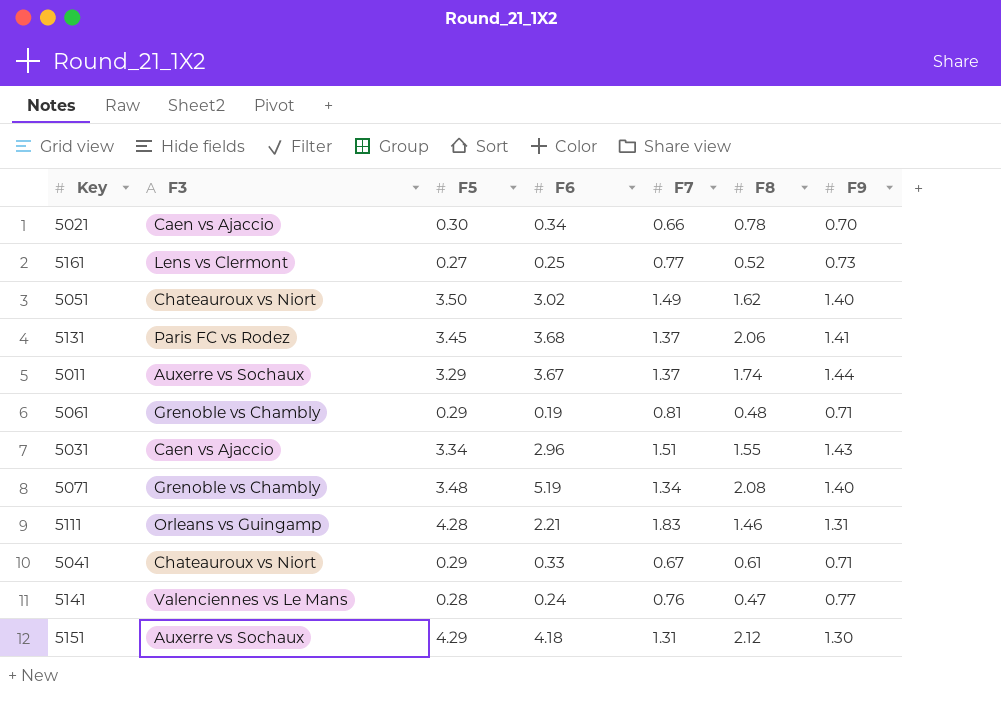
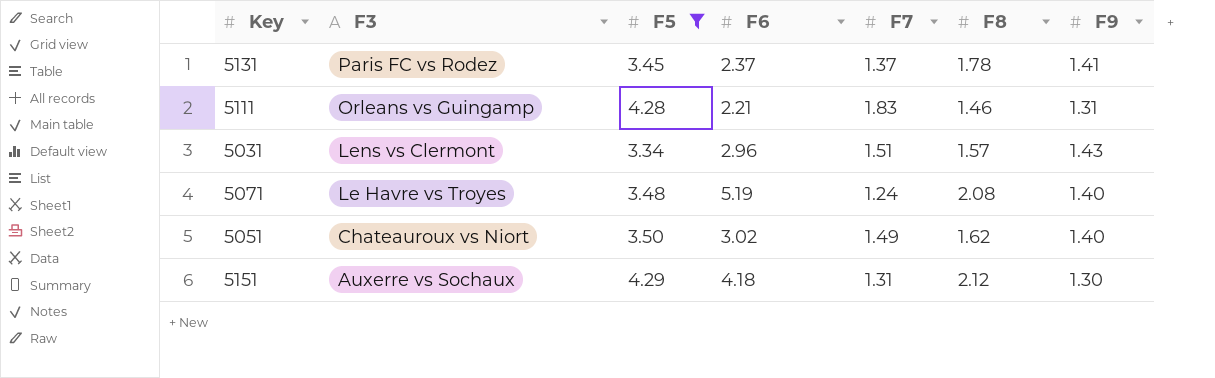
filter: none -> F5 >= 3.34
row order: none -> F3 descending
5131 | F6: 3.68 -> 2.37
5131 | F8: 2.06 -> 1.78
5031 | F3: Caen vs Ajaccio -> Lens vs Clermont
5031 | F8: 1.55 -> 1.57
5071 | F3: Grenoble vs Chambly -> Le Havre vs Troyes
5071 | F7: 1.34 -> 1.24

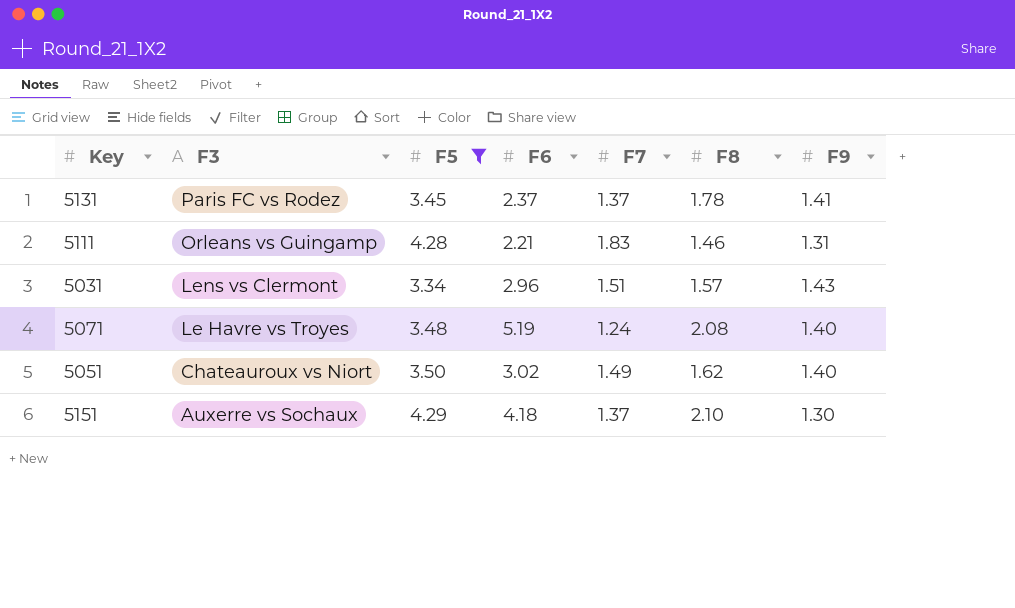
5151 | F7: 1.31 -> 1.37
5151 | F8: 2.12 -> 2.10

